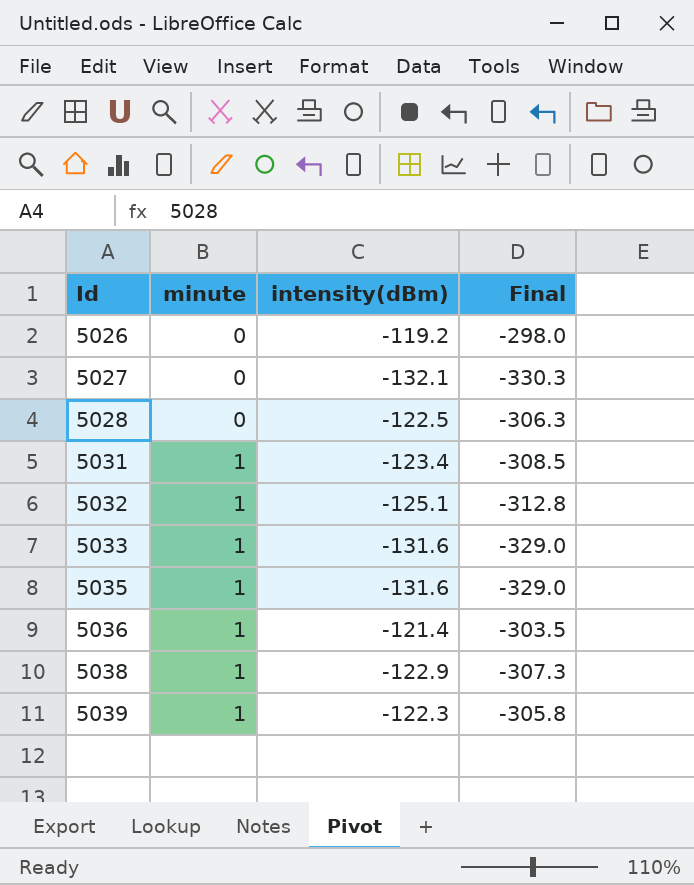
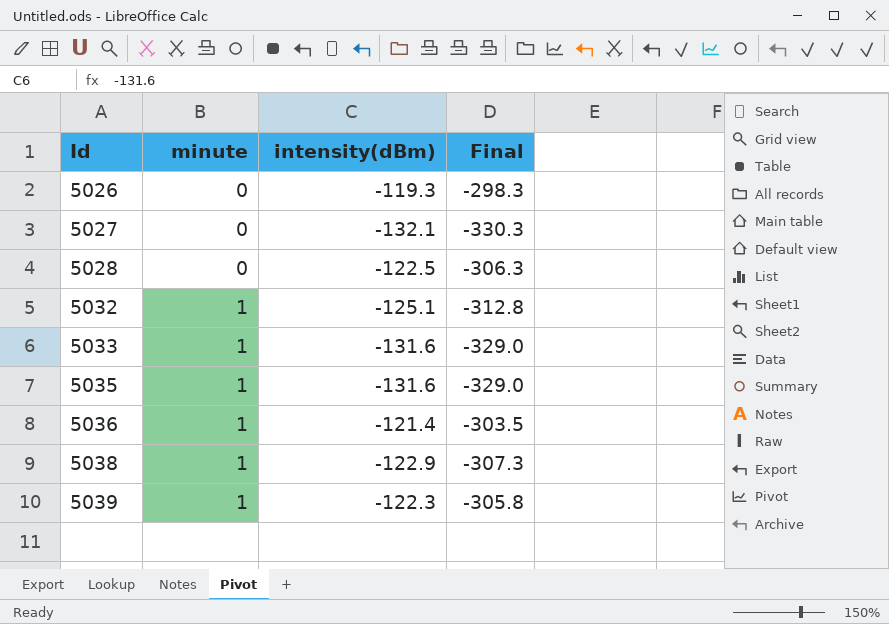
row 5031: 1 | -123.4 | -308.5 -> none
5026 | intensity(dBm): -119.2 -> -119.3
5026 | Final: -298.0 -> -298.3

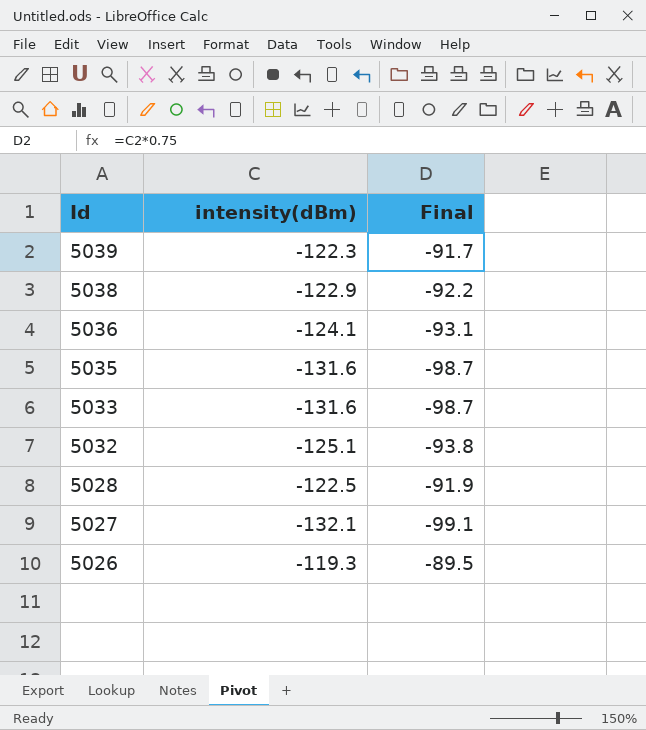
row order: Id ascending -> Id descending
column minute | position: 2 -> none
column Final | formula: [intensity(dBm)] * 2.5 -> [intensity(dBm)] * 0.75
5036 | intensity(dBm): -121.4 -> -124.1

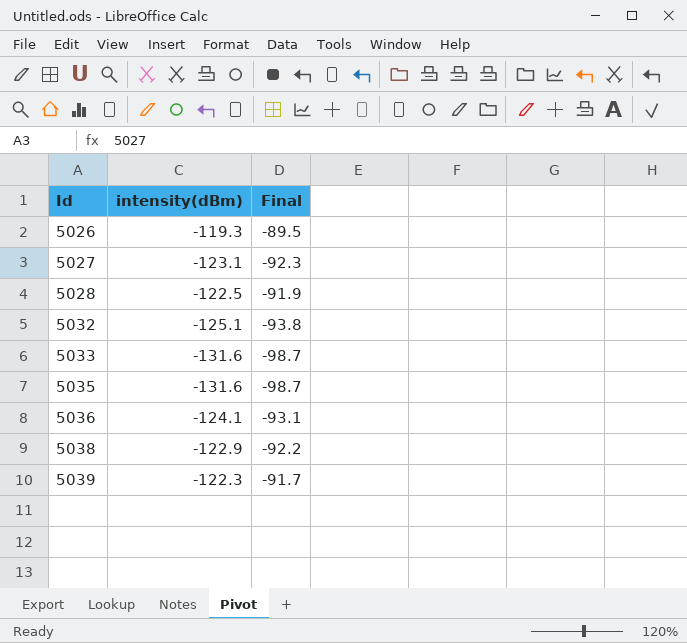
row order: Id descending -> Id ascending
5027 | intensity(dBm): -132.1 -> -123.1
5027 | Final: -99.1 -> -92.3

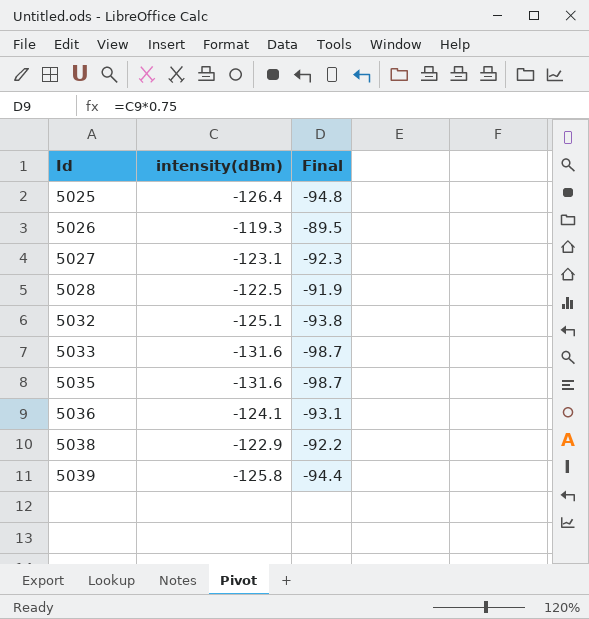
row 5025: none -> -126.4 | -94.8
5039 | intensity(dBm): -122.3 -> -125.8
5039 | Final: -91.7 -> -94.4

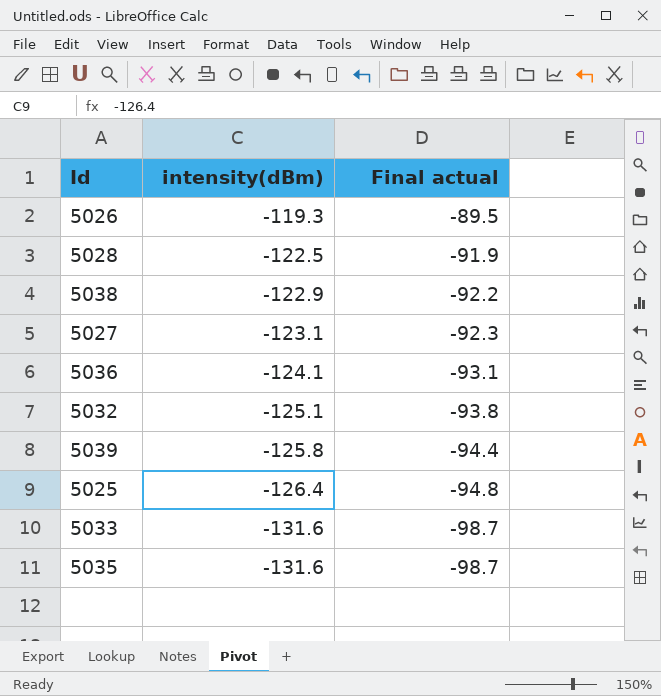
row order: Id ascending -> intensity(dBm) descending
column name: Final -> Final actual

